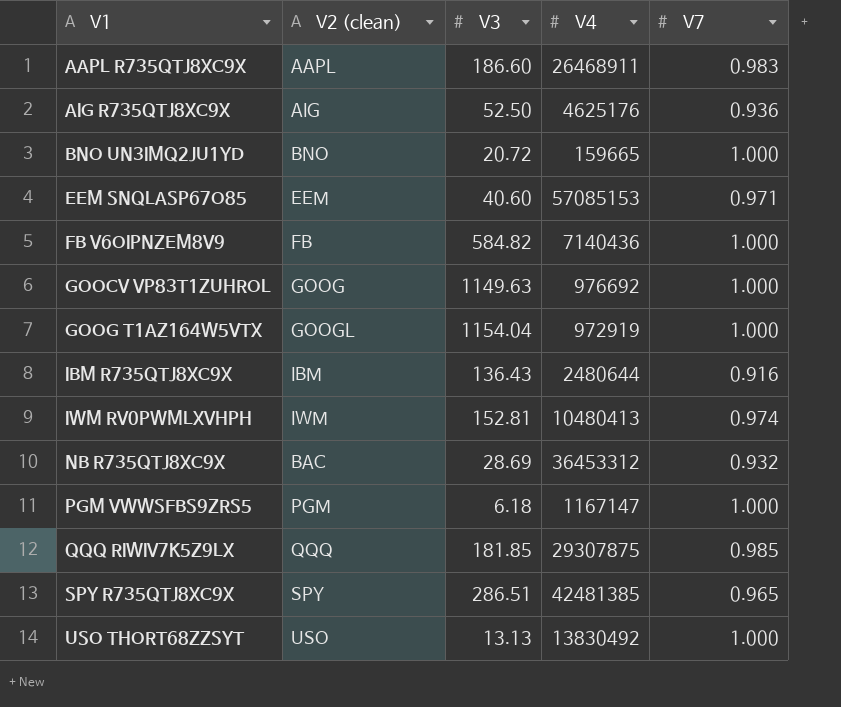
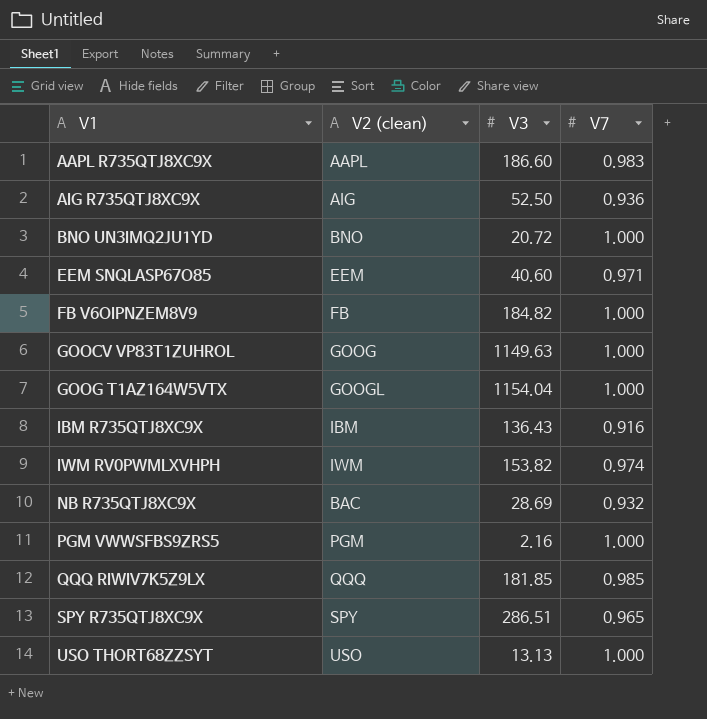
column V4 | position: 4 -> none
FB V6OIPNZEM8V9 | V3: 584.82 -> 184.82
IWM RV0PWMLXVHPH | V3: 152.81 -> 153.82
PGM VWWSFBS9ZRS5 | V3: 6.18 -> 2.16

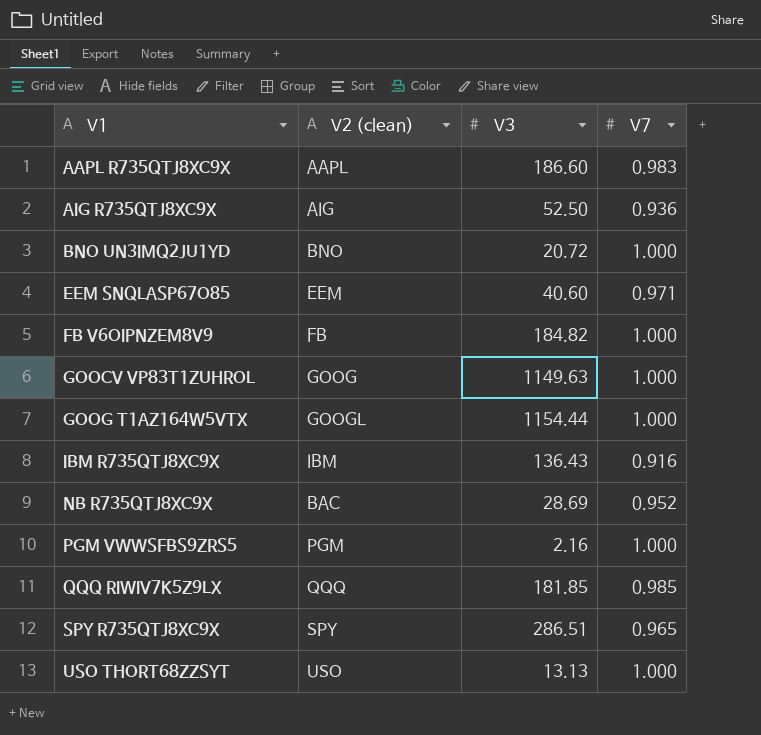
row IWM RV0PWMLXVHPH: IWM | 153.82 | 0.974 -> none
GOOG T1AZ164W5VTX | V3: 1154.04 -> 1154.44
NB R735QTJ8XC9X | V7: 0.932 -> 0.952

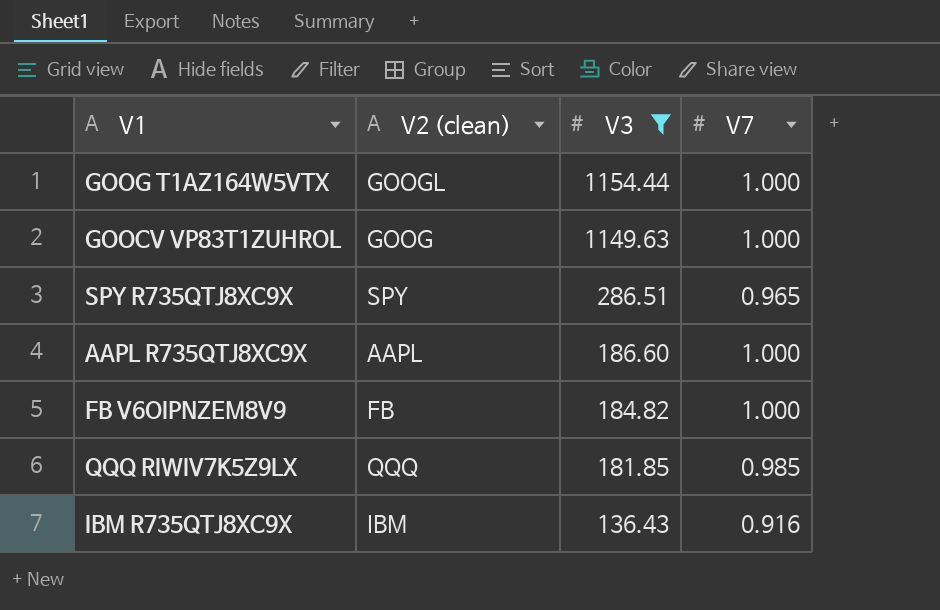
filter: none -> V3 >= 136.43
row order: V1 ascending -> V3 descending
AAPL R735QTJ8XC9X | V7: 0.983 -> 1.000

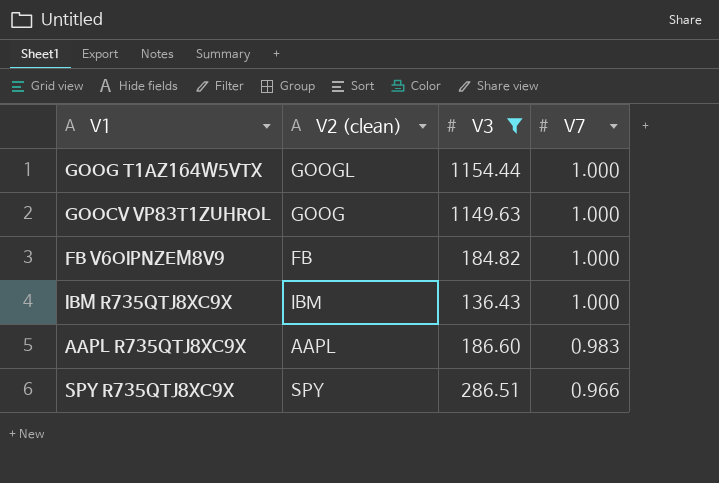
row order: V3 descending -> V7 descending
row QQQ RIWIV7K5Z9LX: QQQ | 181.85 | 0.985 -> none
IBM R735QTJ8XC9X | V7: 0.916 -> 1.000
AAPL R735QTJ8XC9X | V7: 1.000 -> 0.983
SPY R735QTJ8XC9X | V7: 0.965 -> 0.966

